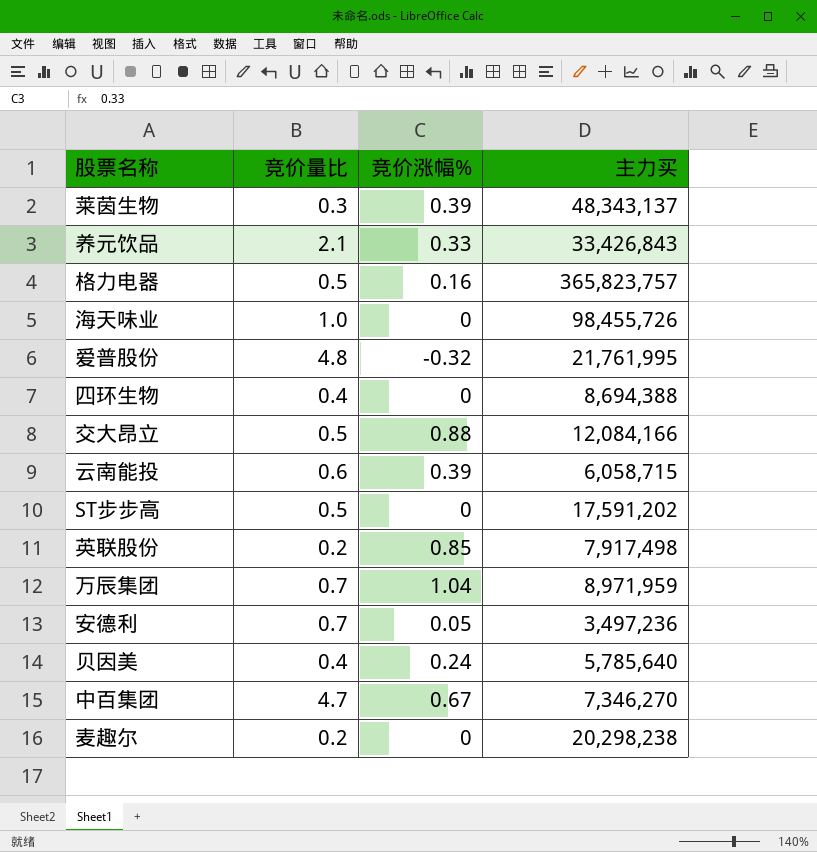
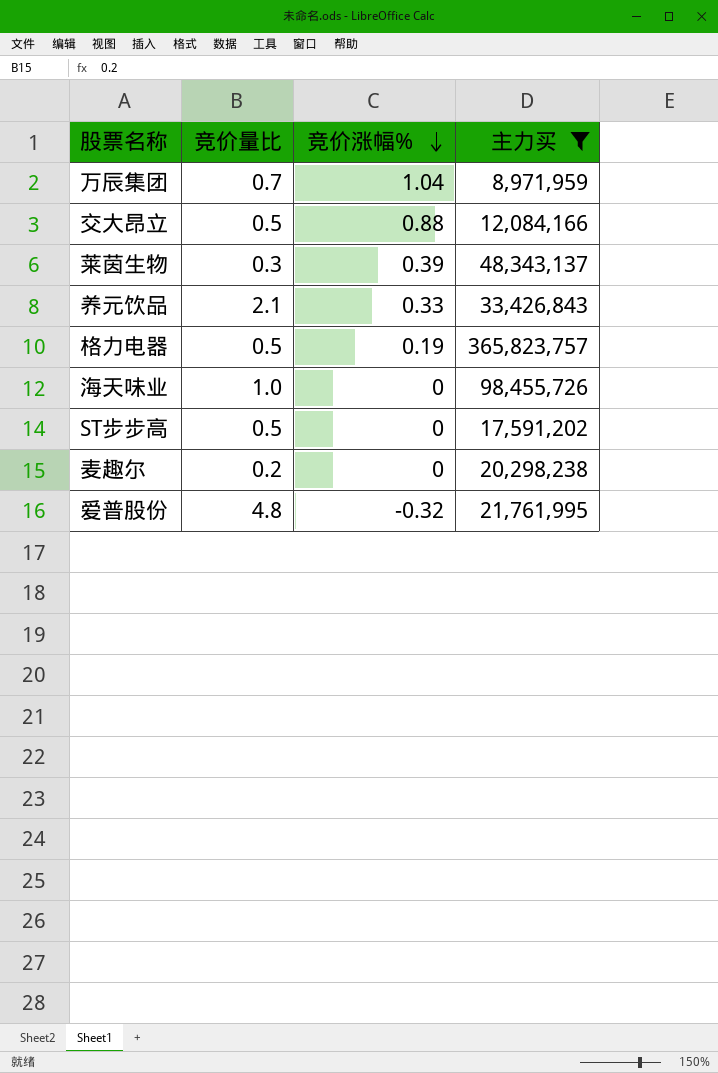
filter: none -> 主力买 >= 8,971,959
row order: none -> 竞价涨幅% descending
格力电器 | 竞价涨幅%: 0.16 -> 0.19

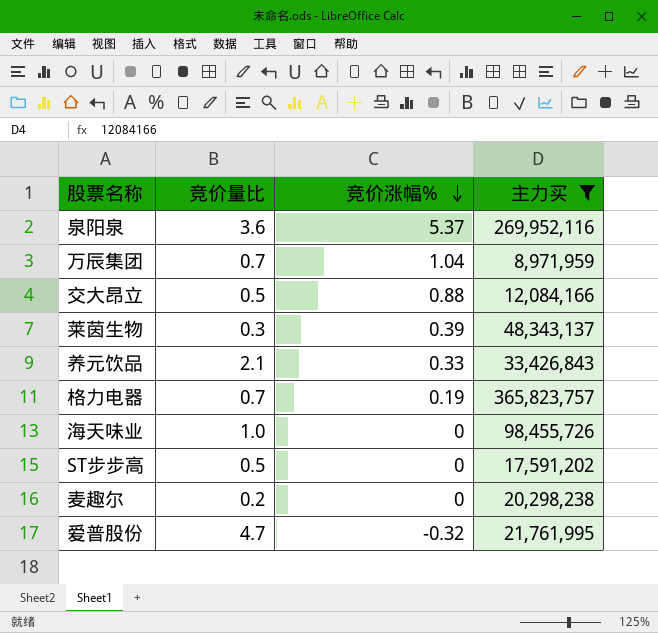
row 泉阳泉: none -> 3.6 | 5.37 | 269,952,116
格力电器 | 竞价量比: 0.5 -> 0.7
爱普股份 | 竞价量比: 4.8 -> 4.7

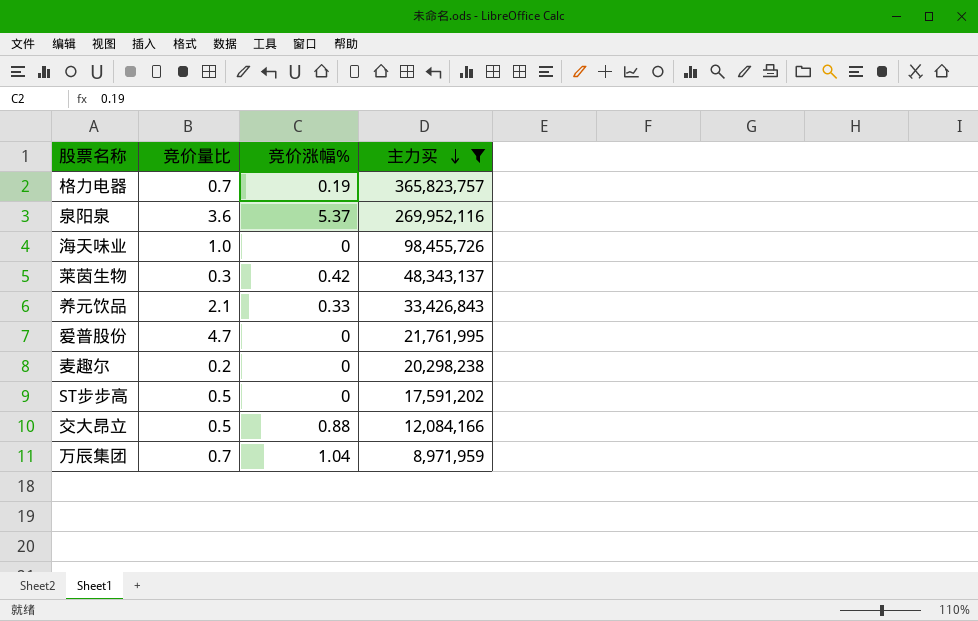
row order: 竞价涨幅% descending -> 主力买 descending
莱茵生物 | 竞价涨幅%: 0.39 -> 0.42
爱普股份 | 竞价涨幅%: -0.32 -> 0

